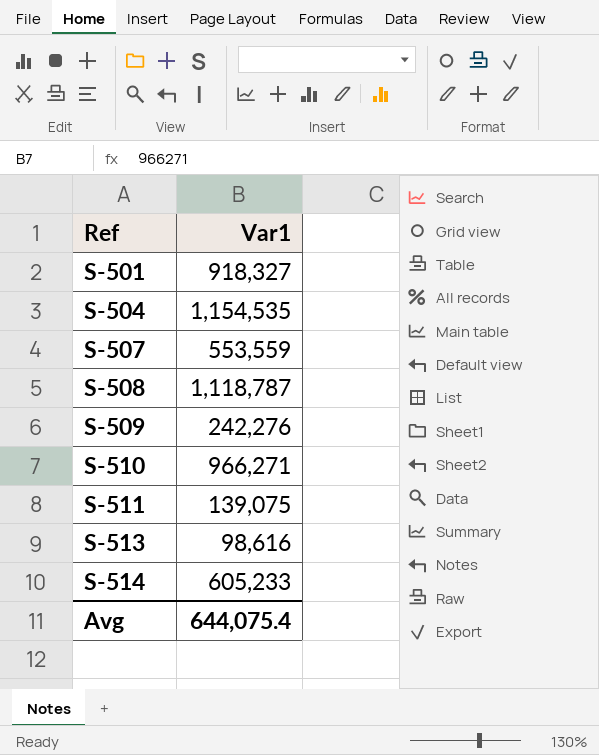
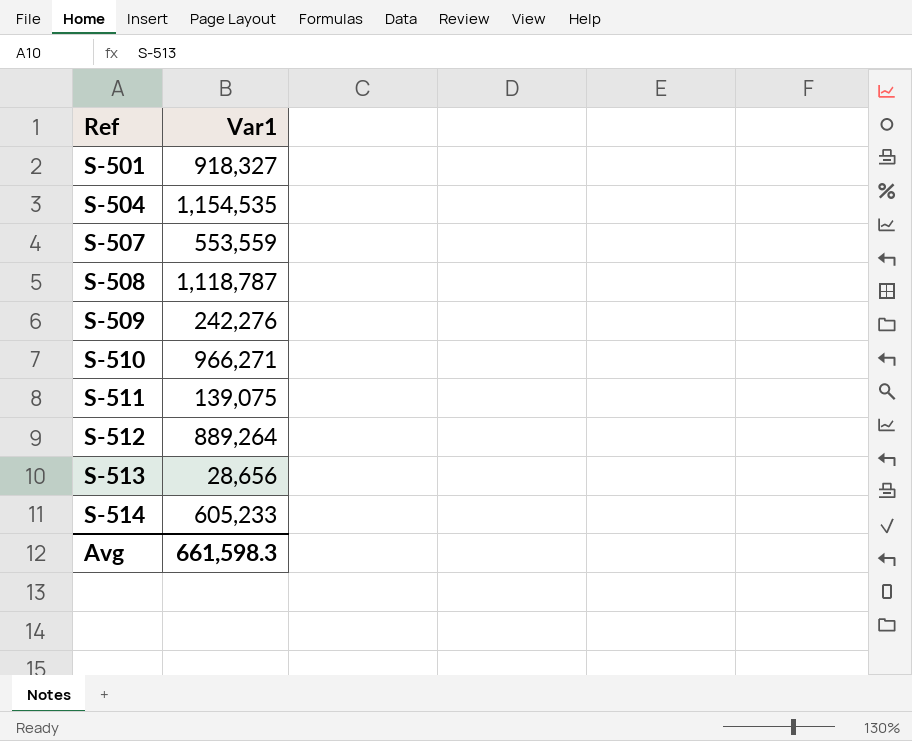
row S-512: none -> 889,264
S-513 | Var1: 98,616 -> 28,656
Avg | Var1: 644,075.4 -> 661,598.3

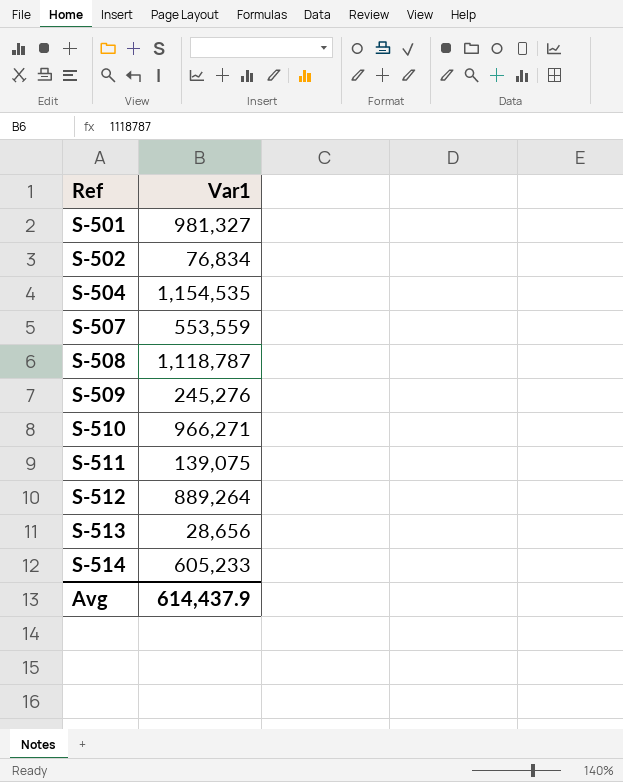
S-501 | Var1: 918,327 -> 981,327
row S-502: none -> 76,834
S-509 | Var1: 242,276 -> 245,276
Avg | Var1: 661,598.3 -> 614,437.9

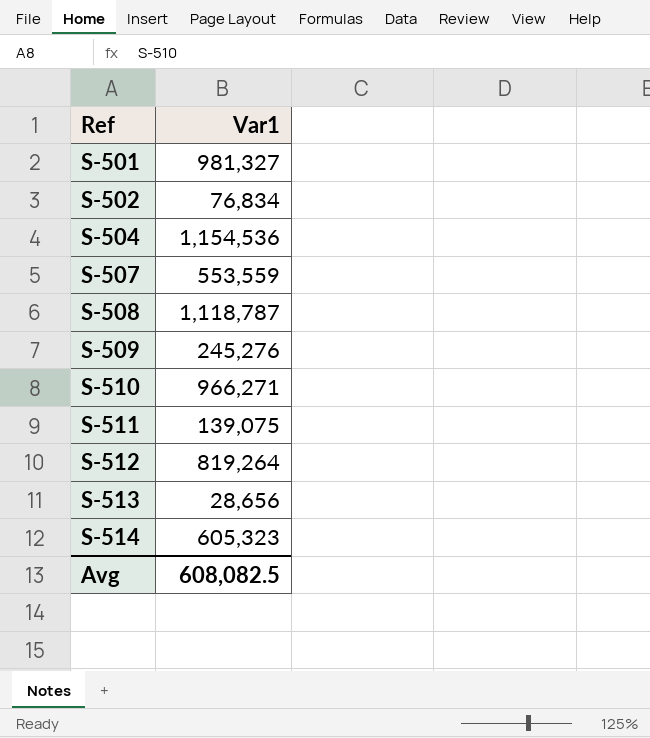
S-504 | Var1: 1,154,535 -> 1,154,536
S-512 | Var1: 889,264 -> 819,264
S-514 | Var1: 605,233 -> 605,323
Avg | Var1: 614,437.9 -> 608,082.5

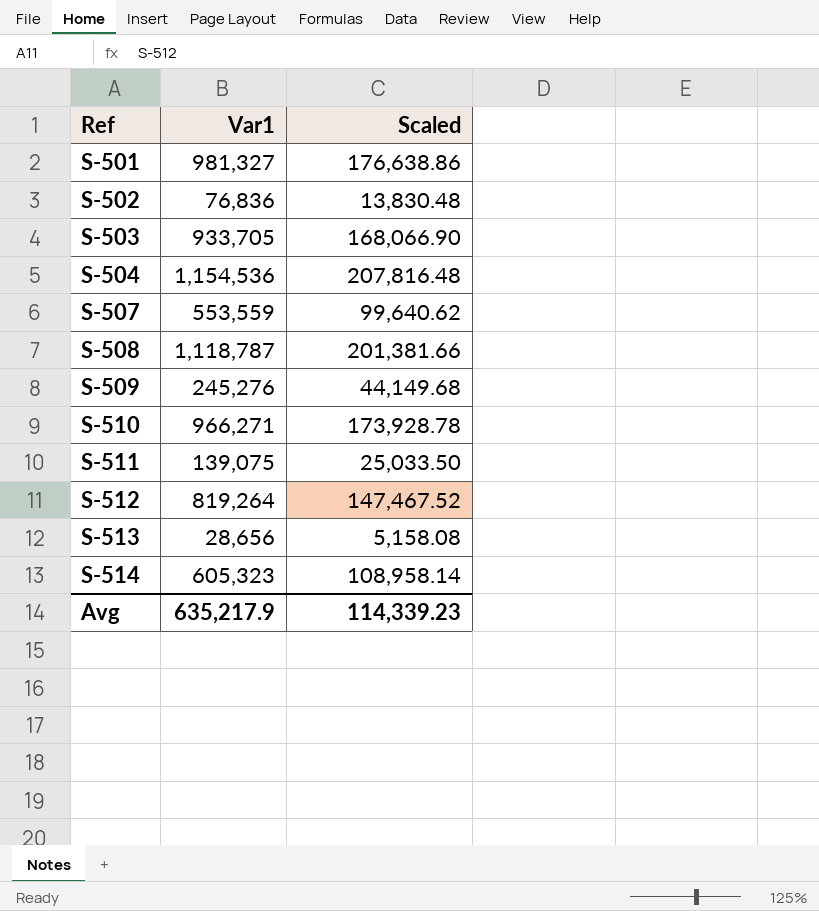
column Scaled | formula: none -> [Var1] * 0.18
S-502 | Var1: 76,834 -> 76,836
row S-503: none -> 933,705 | 168,066.90
Avg | Var1: 608,082.5 -> 635,217.9

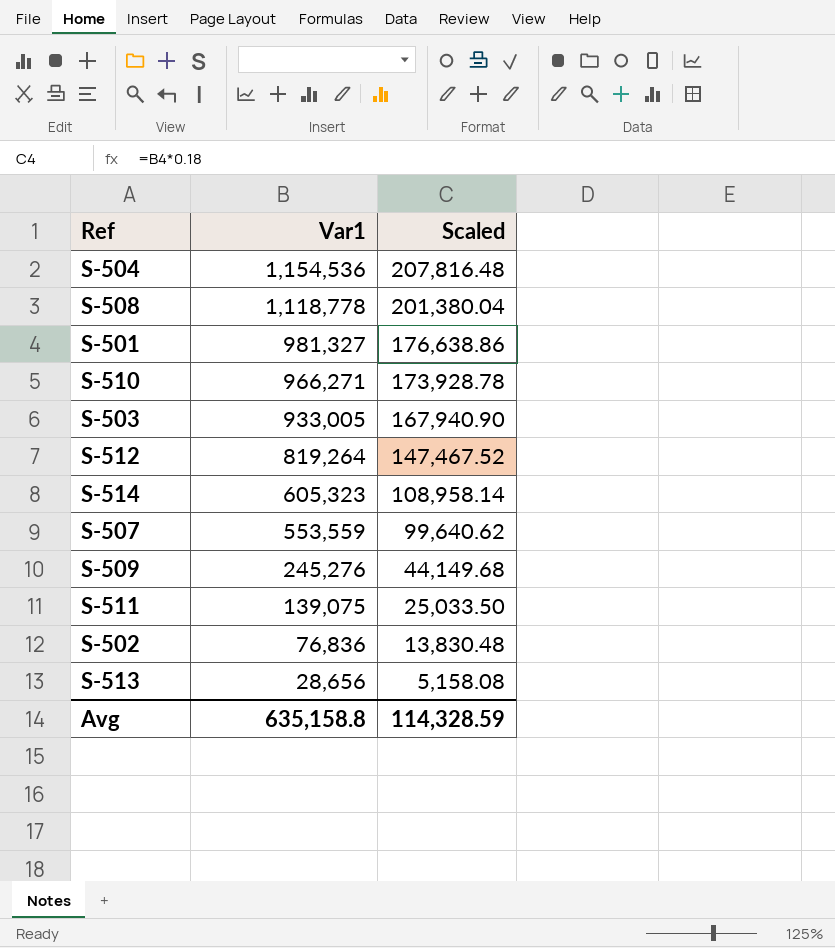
row order: Ref ascending -> Var1 descending
S-508 | Var1: 1,118,787 -> 1,118,778
S-508 | Scaled: 201,381.66 -> 201,380.04
S-503 | Var1: 933,705 -> 933,005
S-503 | Scaled: 168,066.90 -> 167,940.90
Avg | Var1: 635,217.9 -> 635,158.8
Avg | Scaled: 114,339.23 -> 114,328.59

